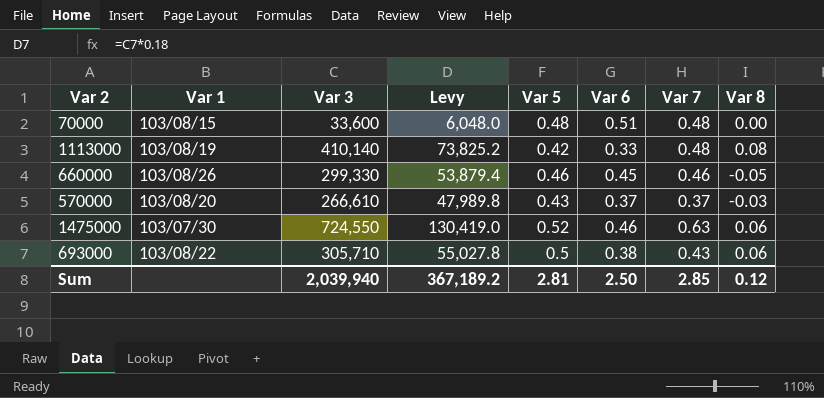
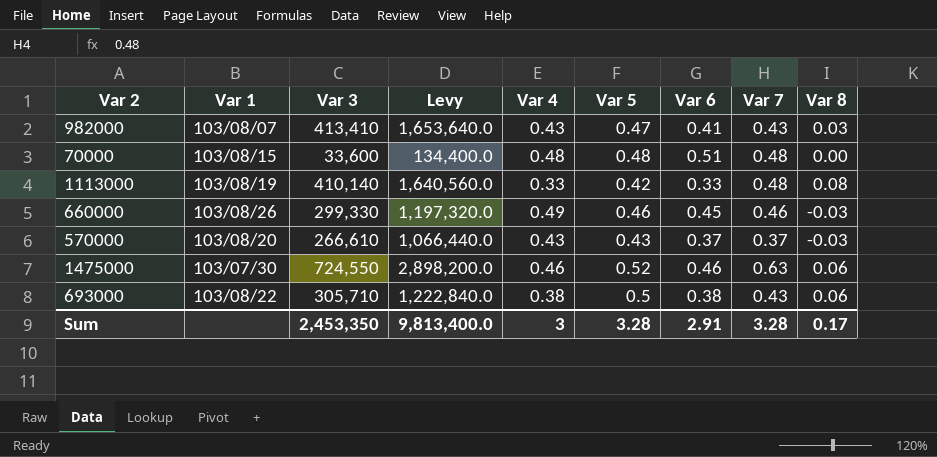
column Levy | formula: [Var 3] * 0.18 -> [Var 3] * 4
column Var 4 | position: none -> 5
row 982000: none -> 103/08/07 | 413,410 | 1,653,640.0 | 0.43 | 0.47 | 0.41 | 0.43 | 0.03
660000 | Var 8: -0.05 -> -0.03
Sum | Var 3: 2,039,940 -> 2,453,350
Sum | Levy: 367,189.2 -> 9,813,400.0
Sum | Var 5: 2.81 -> 3.28
Sum | Var 6: 2.50 -> 2.91
Sum | Var 7: 2.85 -> 3.28
Sum | Var 8: 0.12 -> 0.17

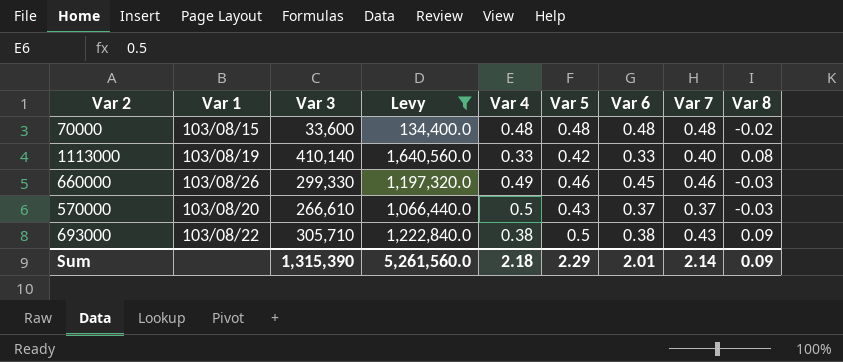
filter: none -> Levy <= 1,640,560.0
70000 | Var 6: 0.51 -> 0.48
70000 | Var 8: 0.00 -> -0.02
1113000 | Var 7: 0.48 -> 0.40
570000 | Var 4: 0.43 -> 0.5
693000 | Var 8: 0.06 -> 0.09
Sum | Var 3: 2,453,350 -> 1,315,390
Sum | Levy: 9,813,400.0 -> 5,261,560.0
Sum | Var 4: 3 -> 2.18
Sum | Var 5: 3.28 -> 2.29
Sum | Var 6: 2.91 -> 2.01
Sum | Var 7: 3.28 -> 2.14
Sum | Var 8: 0.17 -> 0.09

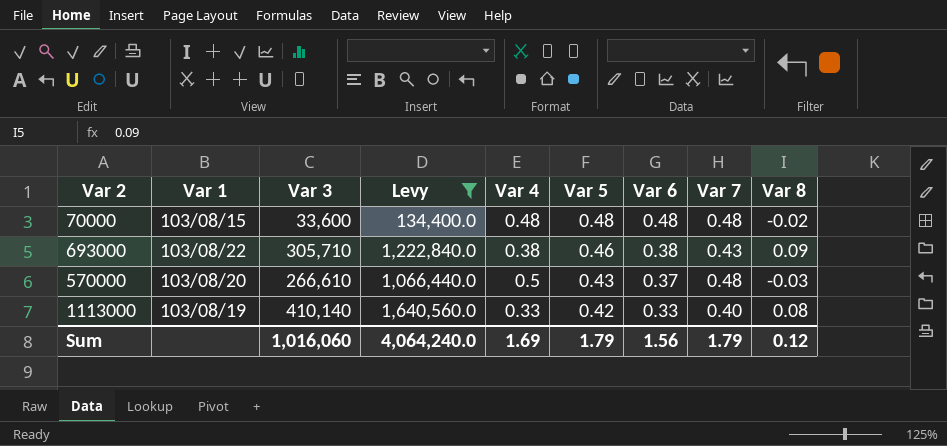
row order: none -> Var 5 descending
row 660000: 103/08/26 | 299,330 | 1,197,320.0 | 0.49 | 0.46 | 0.45 | 0.46 | -0.03 -> none
693000 | Var 5: 0.5 -> 0.46
570000 | Var 7: 0.37 -> 0.48
Sum | Var 3: 1,315,390 -> 1,016,060
Sum | Levy: 5,261,560.0 -> 4,064,240.0
Sum | Var 4: 2.18 -> 1.69
Sum | Var 5: 2.29 -> 1.79
Sum | Var 6: 2.01 -> 1.56
Sum | Var 7: 2.14 -> 1.79
Sum | Var 8: 0.09 -> 0.12

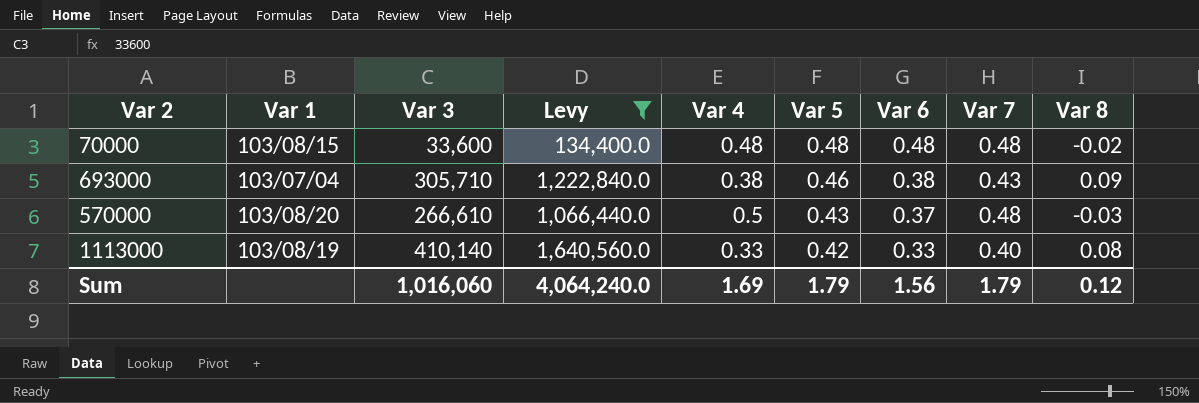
693000 | Var 1: 103/08/22 -> 103/07/04

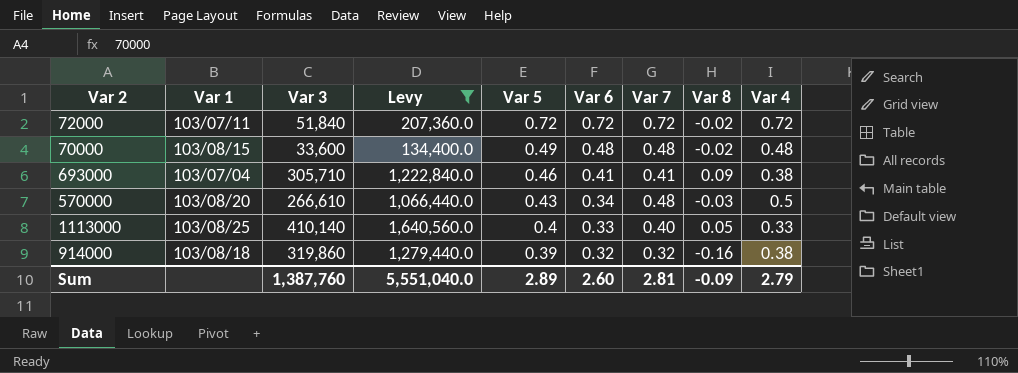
column Var 4 | position: 5 -> 9
row 72000: none -> 103/07/11 | 51,840 | 207,360.0 | 0.72 | 0.72 | 0.72 | -0.02 | 0.72
70000 | Var 5: 0.48 -> 0.49
693000 | Var 6: 0.38 -> 0.41
693000 | Var 7: 0.43 -> 0.41
570000 | Var 6: 0.37 -> 0.34
1113000 | Var 1: 103/08/19 -> 103/08/25
1113000 | Var 5: 0.42 -> 0.4
1113000 | Var 8: 0.08 -> 0.05
row 914000: none -> 103/08/18 | 319,860 | 1,279,440.0 | 0.39 | 0.32 | 0.32 | -0.16 | 0.38
Sum | Var 3: 1,016,060 -> 1,387,760
Sum | Levy: 4,064,240.0 -> 5,551,040.0
Sum | Var 5: 1.79 -> 2.89
Sum | Var 6: 1.56 -> 2.60
Sum | Var 7: 1.79 -> 2.81
Sum | Var 8: 0.12 -> -0.09
Sum | Var 4: 1.69 -> 2.79

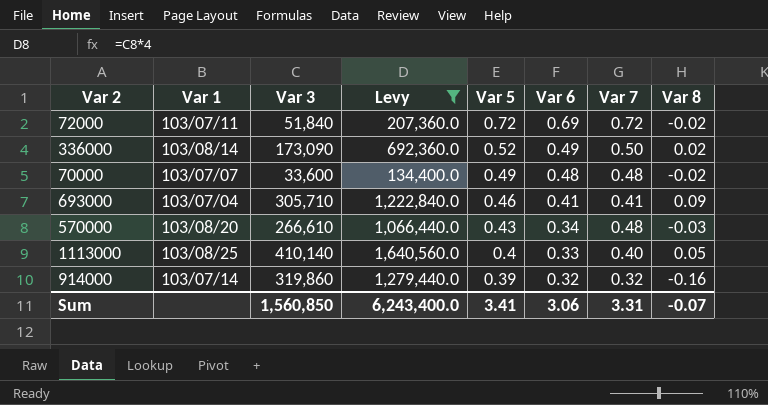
column Var 4 | position: 9 -> none
72000 | Var 6: 0.72 -> 0.69
row 336000: none -> 103/08/14 | 173,090 | 692,360.0 | 0.52 | 0.49 | 0.50 | 0.02
70000 | Var 1: 103/08/15 -> 103/07/07
914000 | Var 1: 103/08/18 -> 103/07/14
Sum | Var 3: 1,387,760 -> 1,560,850
Sum | Levy: 5,551,040.0 -> 6,243,400.0
Sum | Var 5: 2.89 -> 3.41
Sum | Var 6: 2.60 -> 3.06
Sum | Var 7: 2.81 -> 3.31
Sum | Var 8: -0.09 -> -0.07

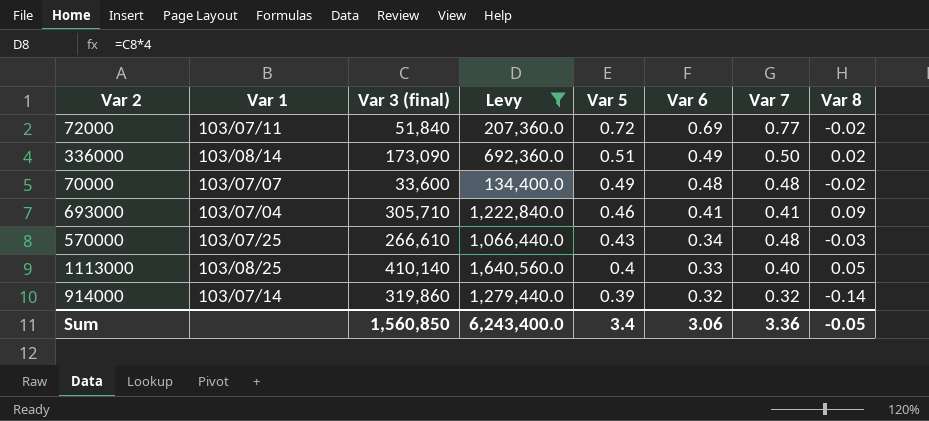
column name: Var 3 -> Var 3 (final)
72000 | Var 7: 0.72 -> 0.77
336000 | Var 5: 0.52 -> 0.51
570000 | Var 1: 103/08/20 -> 103/07/25
914000 | Var 8: -0.16 -> -0.14
Sum | Var 5: 3.41 -> 3.4
Sum | Var 7: 3.31 -> 3.36
Sum | Var 8: -0.07 -> -0.05

